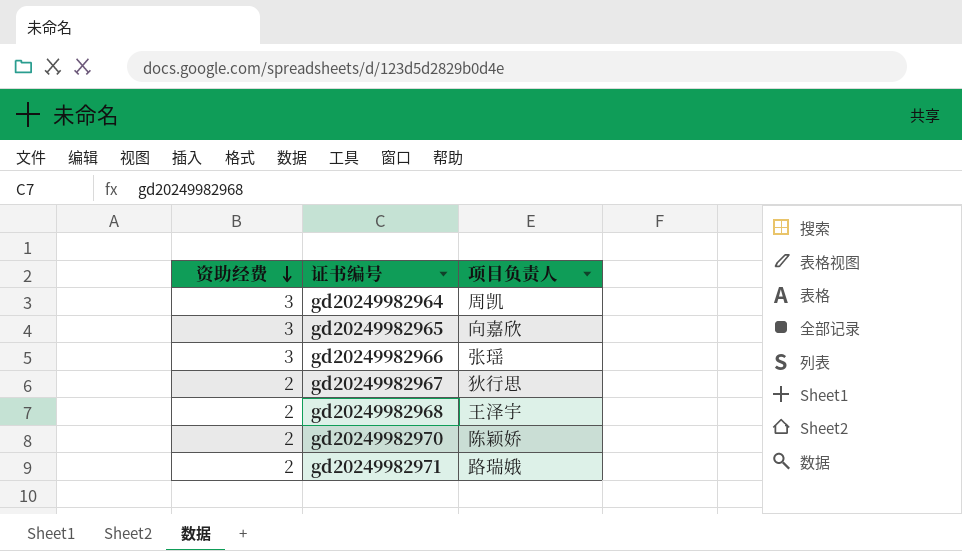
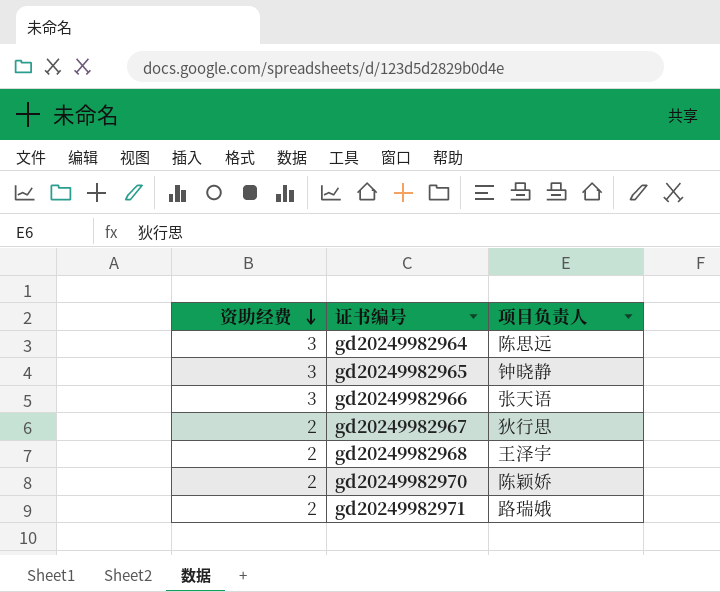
gd20249982964 | 项目负责人: 周凯 -> 陈思远
gd20249982965 | 项目负责人: 向嘉欣 -> 钟晓静
gd20249982966 | 项目负责人: 张瑶 -> 张天语

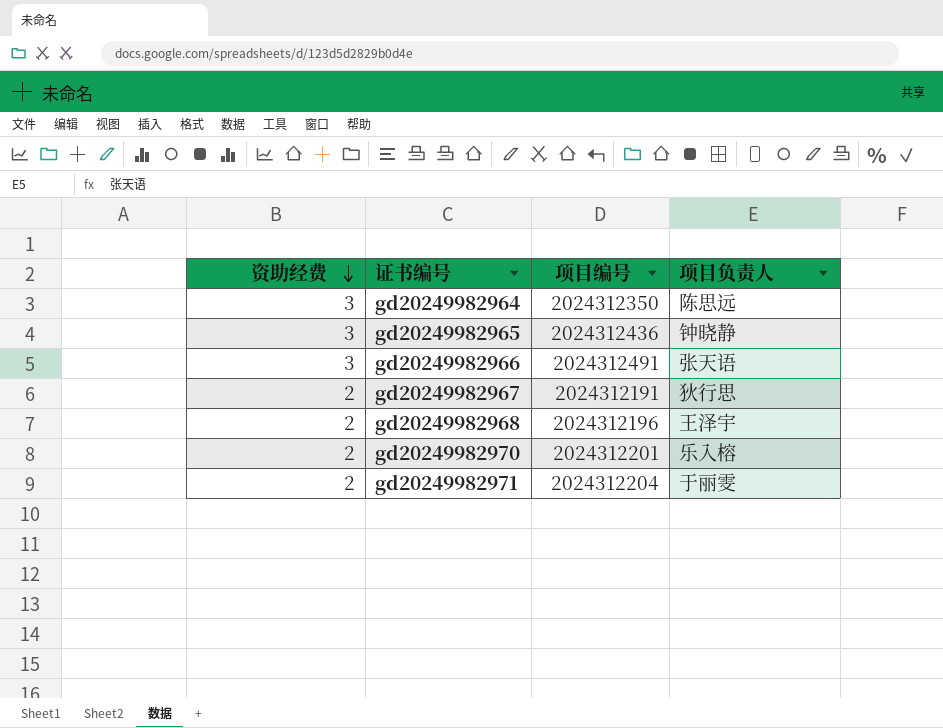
column 项目编号 | position: none -> 3
gd20249982970 | 项目负责人: 陈颖娇 -> 乐入榕
gd20249982971 | 项目负责人: 路瑞娥 -> 于丽雯

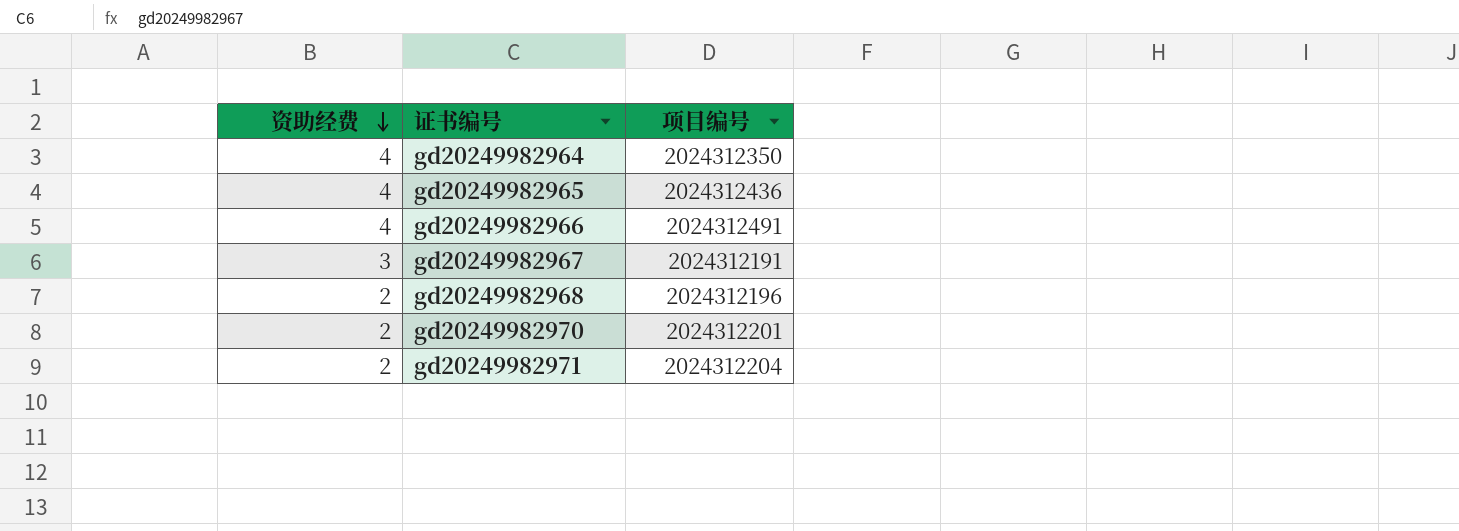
column 项目负责人 | position: 4 -> none
gd20249982964 | 资助经费: 3 -> 4
gd20249982965 | 资助经费: 3 -> 4
gd20249982966 | 资助经费: 3 -> 4
gd20249982967 | 资助经费: 2 -> 3

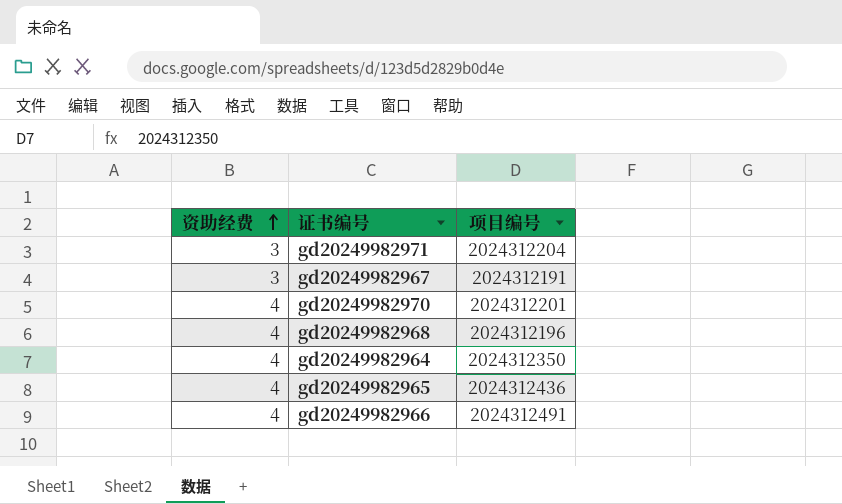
row order: 资助经费 descending -> 资助经费 ascending
gd20249982971 | 资助经费: 2 -> 3
gd20249982970 | 资助经费: 2 -> 4
gd20249982968 | 资助经费: 2 -> 4

